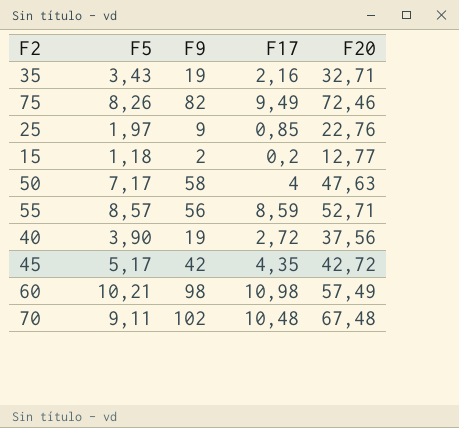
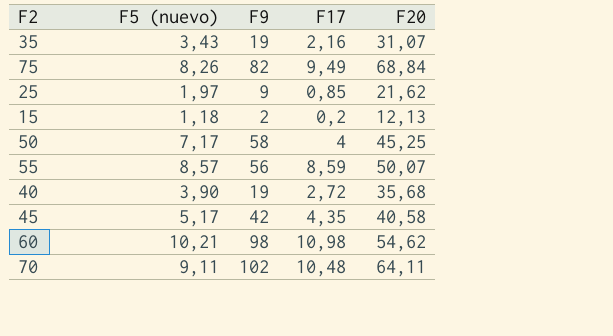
column name: F5 -> F5 (nuevo)
35 | F20: 32,71 -> 31,07
75 | F20: 72,46 -> 68,84
25 | F20: 22,76 -> 21,62
15 | F20: 12,77 -> 12,13
50 | F20: 47,63 -> 45,25
55 | F20: 52,71 -> 50,07
40 | F20: 37,56 -> 35,68
45 | F20: 42,72 -> 40,58
60 | F20: 57,49 -> 54,62
70 | F20: 67,48 -> 64,11

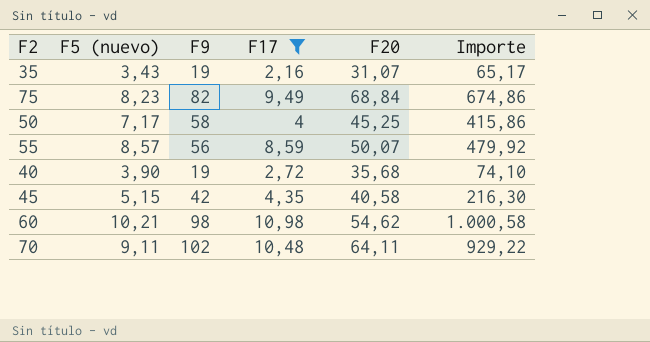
filter: none -> F17 >= 2,16
column Importe | formula: none -> [F5 (nuevo)] * [F9]
75 | F5 (nuevo): 8,26 -> 8,23
45 | F5 (nuevo): 5,17 -> 5,15

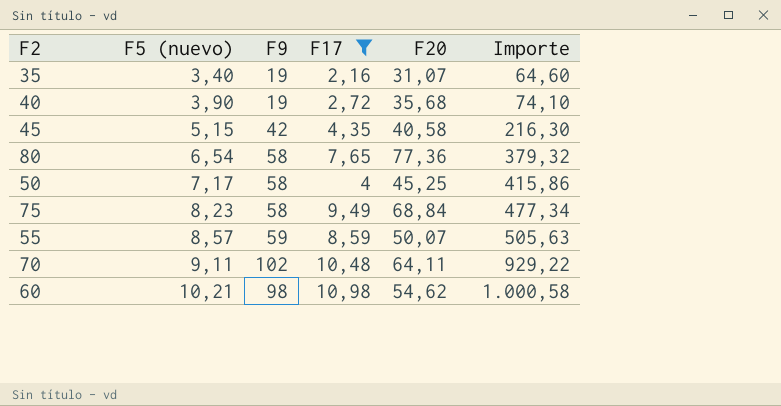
row order: none -> F5 (nuevo) ascending
35 | F5 (nuevo): 3,43 -> 3,40
35 | Importe: 65,17 -> 64,60
row 80: none -> 6,54 | 58 | 7,65 | 77,36 | 379,32
75 | F9: 82 -> 58
75 | Importe: 674,86 -> 477,34
55 | F9: 56 -> 59
55 | Importe: 479,92 -> 505,63

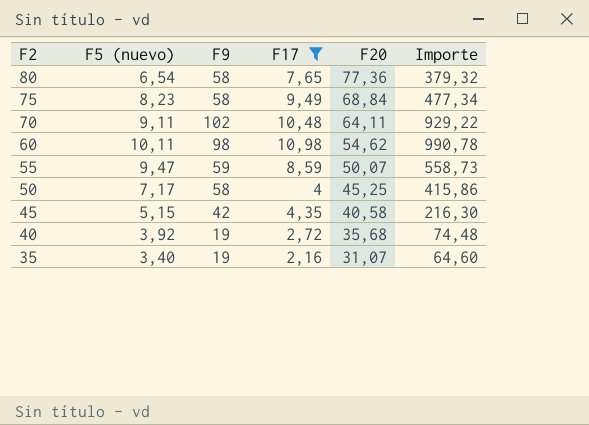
row order: F5 (nuevo) ascending -> F2 descending
60 | F5 (nuevo): 10,21 -> 10,11
60 | Importe: 1.000,58 -> 990,78
55 | F5 (nuevo): 8,57 -> 9,47
55 | Importe: 505,63 -> 558,73
40 | F5 (nuevo): 3,90 -> 3,92
40 | Importe: 74,10 -> 74,48

